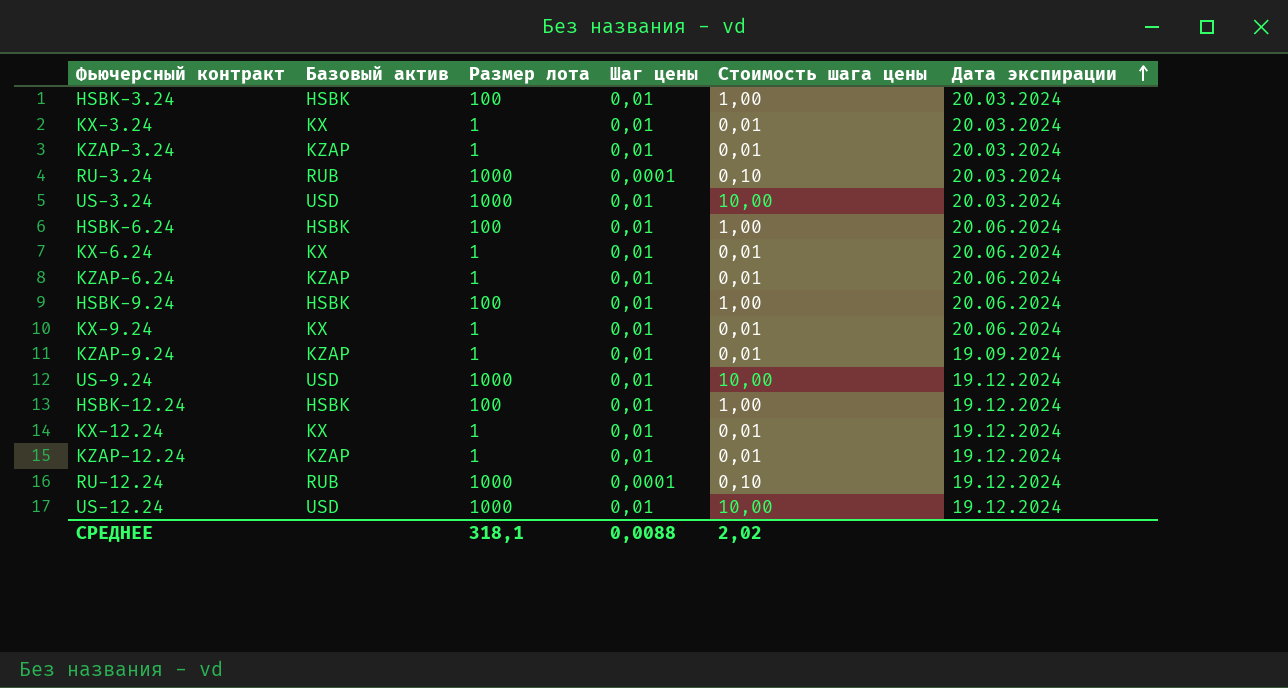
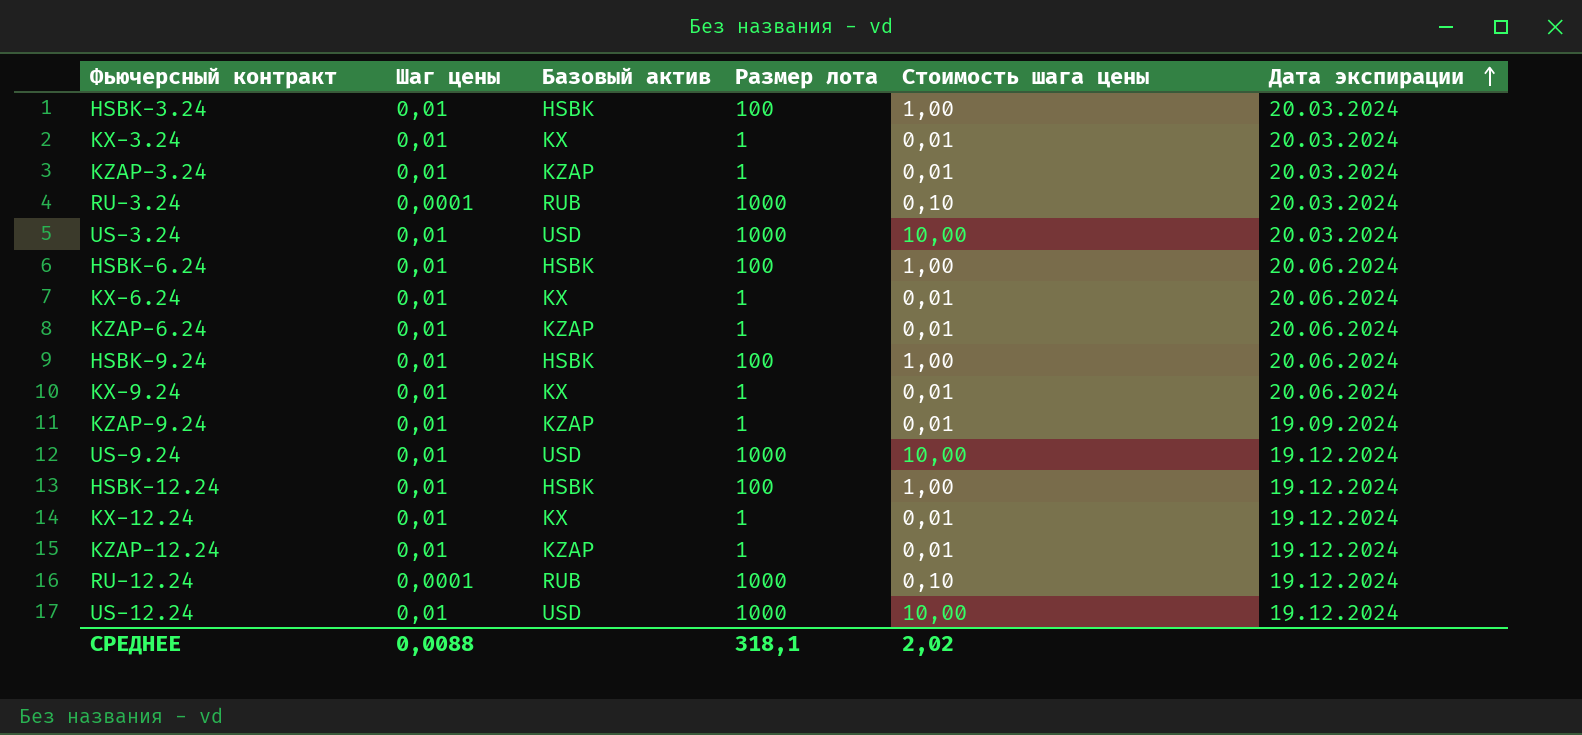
column Шаг цены | position: 4 -> 2

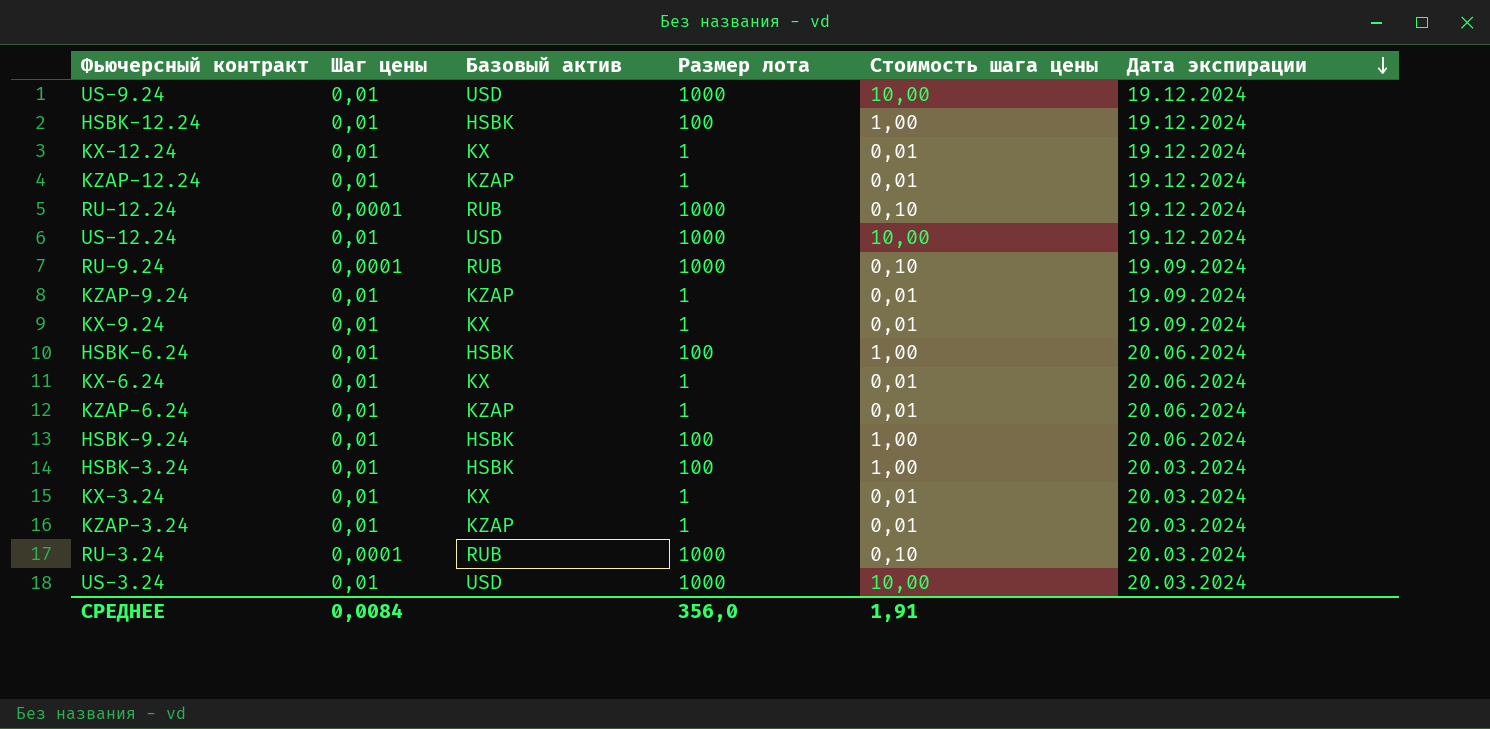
row order: Дата экспирации ascending -> Дата экспирации descending
row RU-9.24: none -> 0,0001 | RUB | 1000 | 0,10 | 19.09.2024
KX-9.24 | Дата экспирации: 20.06.2024 -> 19.09.2024
СРЕДНЕЕ | Шаг цены: 0,0088 -> 0,0084
СРЕДНЕЕ | Размер лота: 318,1 -> 356,0
СРЕДНЕЕ | Стоимость шага цены: 2,02 -> 1,91

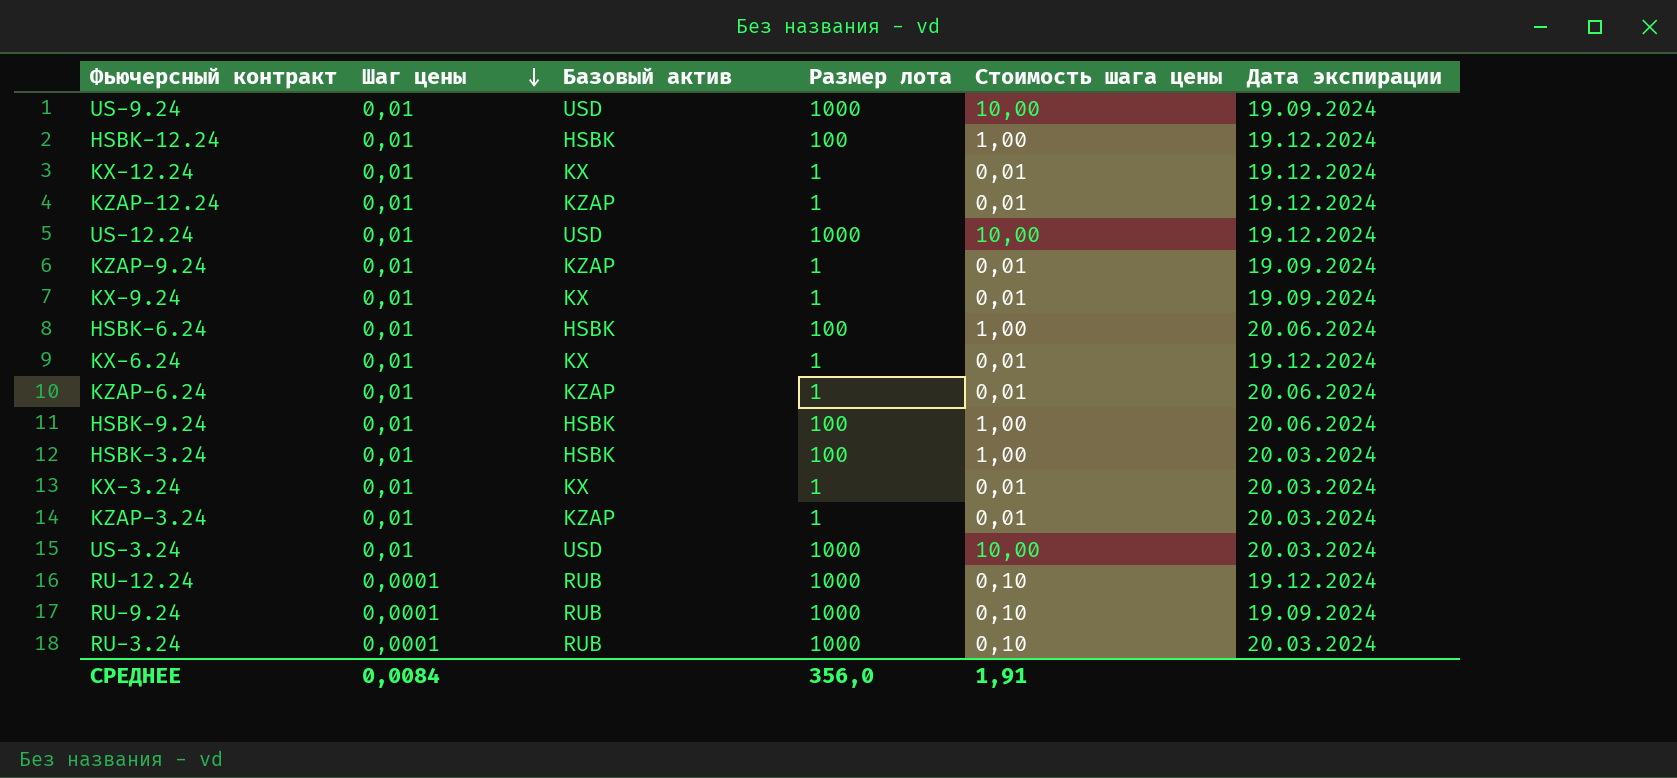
row order: Дата экспирации descending -> Шаг цены descending
US-9.24 | Дата экспирации: 19.12.2024 -> 19.09.2024
KX-6.24 | Дата экспирации: 20.06.2024 -> 19.12.2024

